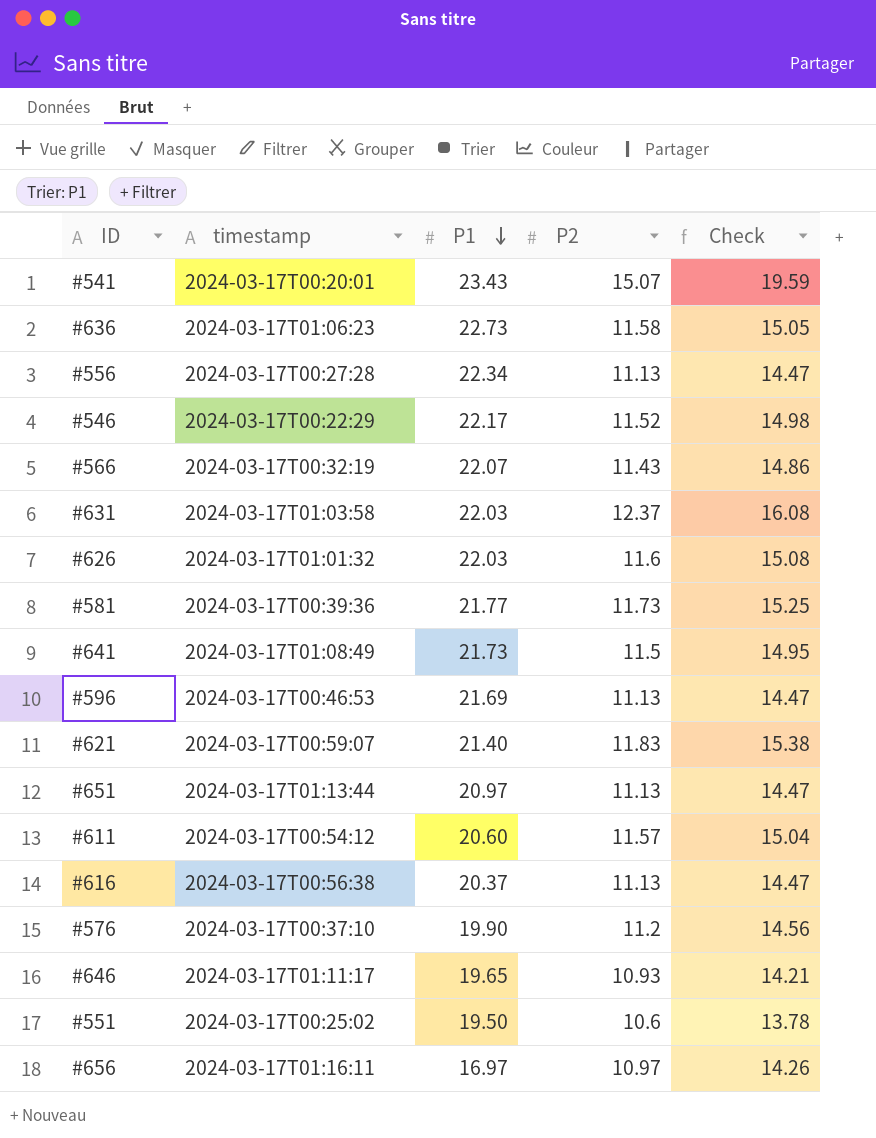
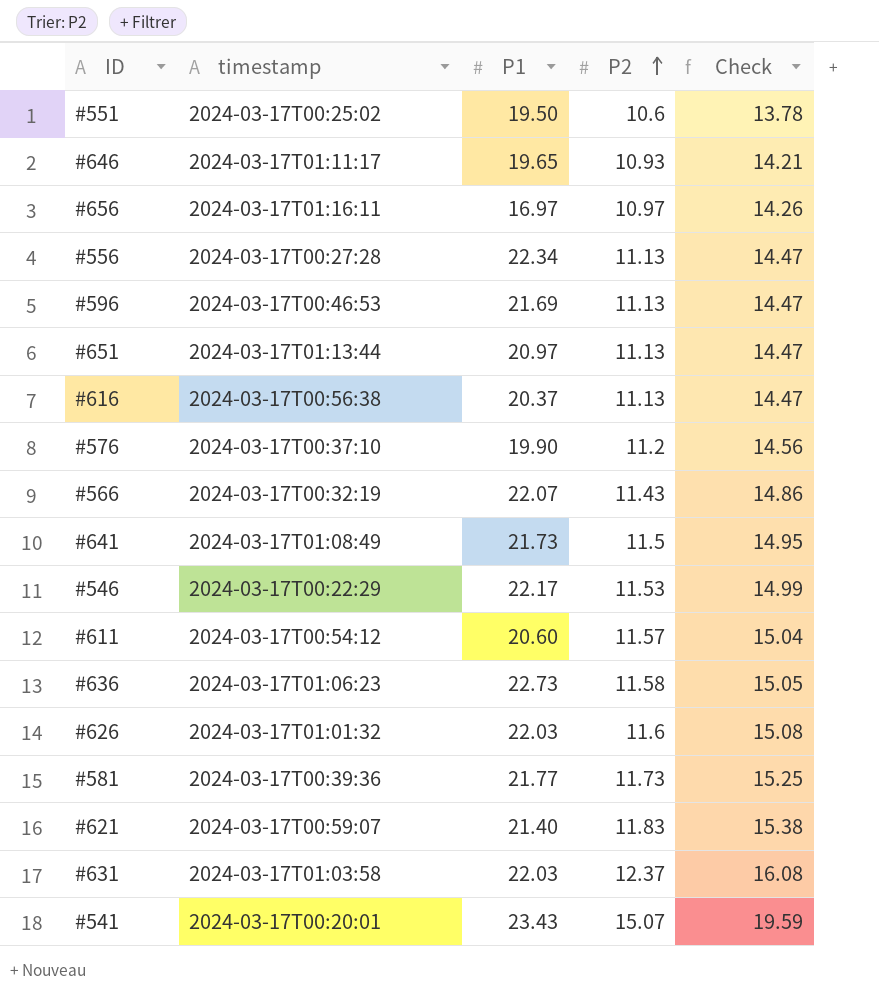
row order: P1 descending -> P2 ascending
#546 | P2: 11.52 -> 11.53
#546 | Check: 14.98 -> 14.99

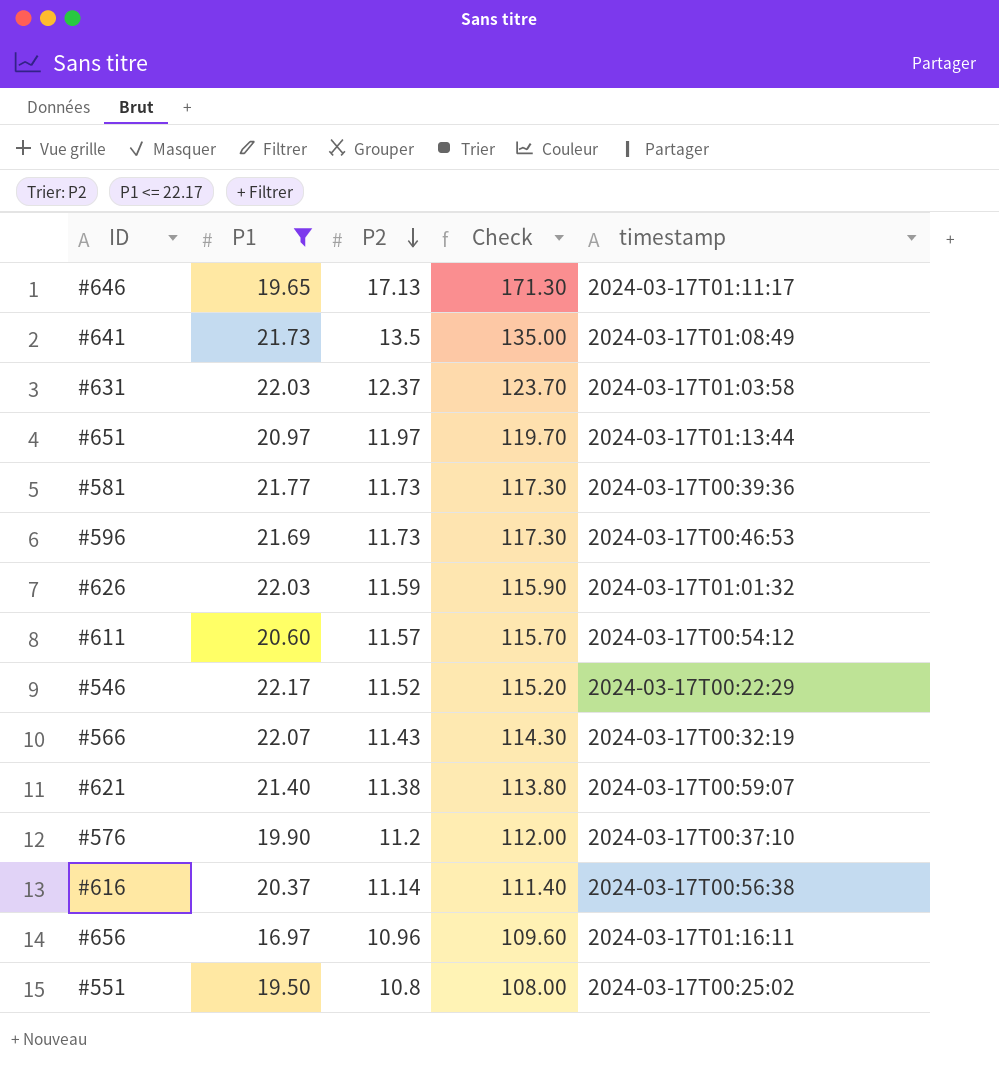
filter: none -> P1 <= 22.17
row order: P2 ascending -> P2 descending
column Check | formula: [P2] * 1.3 -> [P2] * 10
column timestamp | position: 2 -> 5
#646 | P2: 10.93 -> 17.13
#641 | P2: 11.5 -> 13.5
#651 | P2: 11.13 -> 11.97
#596 | P2: 11.13 -> 11.73
#626 | P2: 11.6 -> 11.59
#546 | P2: 11.53 -> 11.52
#621 | P2: 11.83 -> 11.38
#616 | P2: 11.13 -> 11.14
#656 | P2: 10.97 -> 10.96
#551 | P2: 10.6 -> 10.8

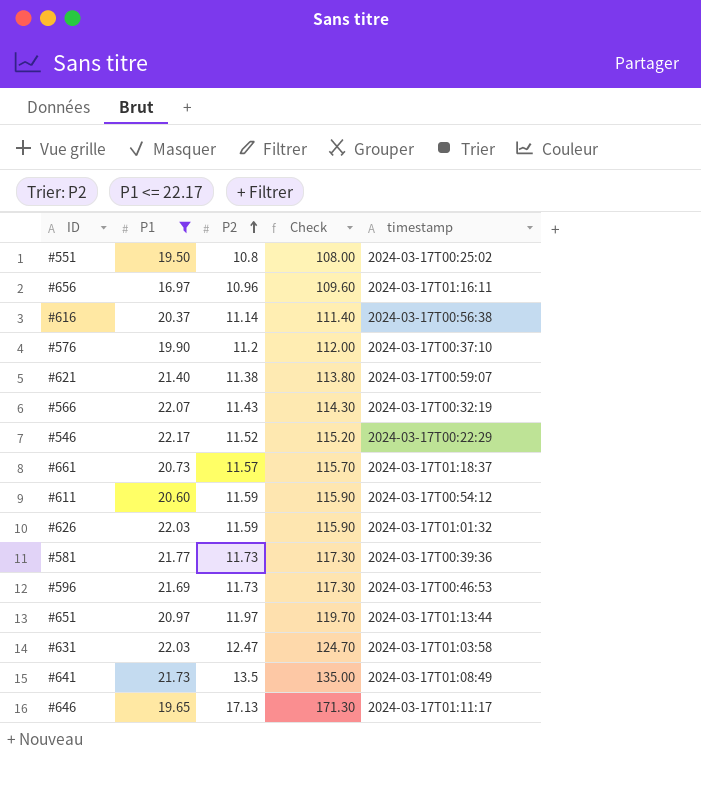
row order: P2 descending -> P2 ascending
row #661: none -> 20.73 | 11.57 | 115.70 | 2024-03-17T01:18:37
#611 | P2: 11.57 -> 11.59
#611 | Check: 115.70 -> 115.90
#631 | P2: 12.37 -> 12.47
#631 | Check: 123.70 -> 124.70

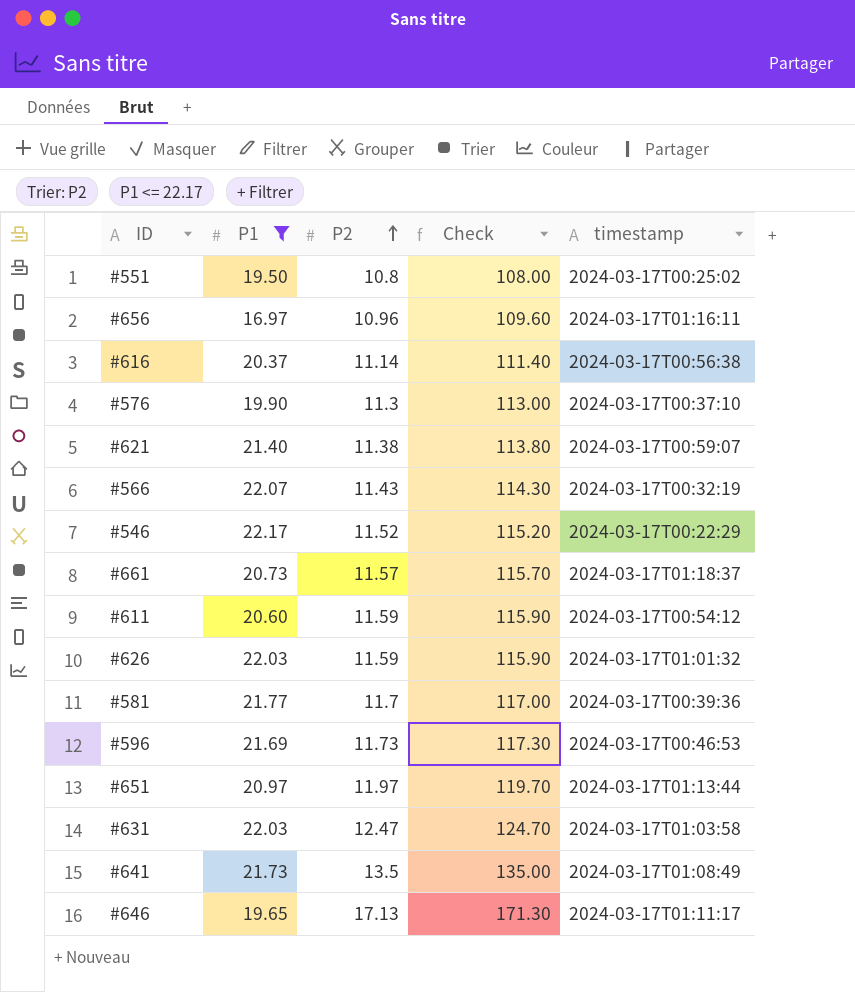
#576 | P2: 11.2 -> 11.3
#576 | Check: 112.00 -> 113.00
#581 | P2: 11.73 -> 11.7
#581 | Check: 117.30 -> 117.00

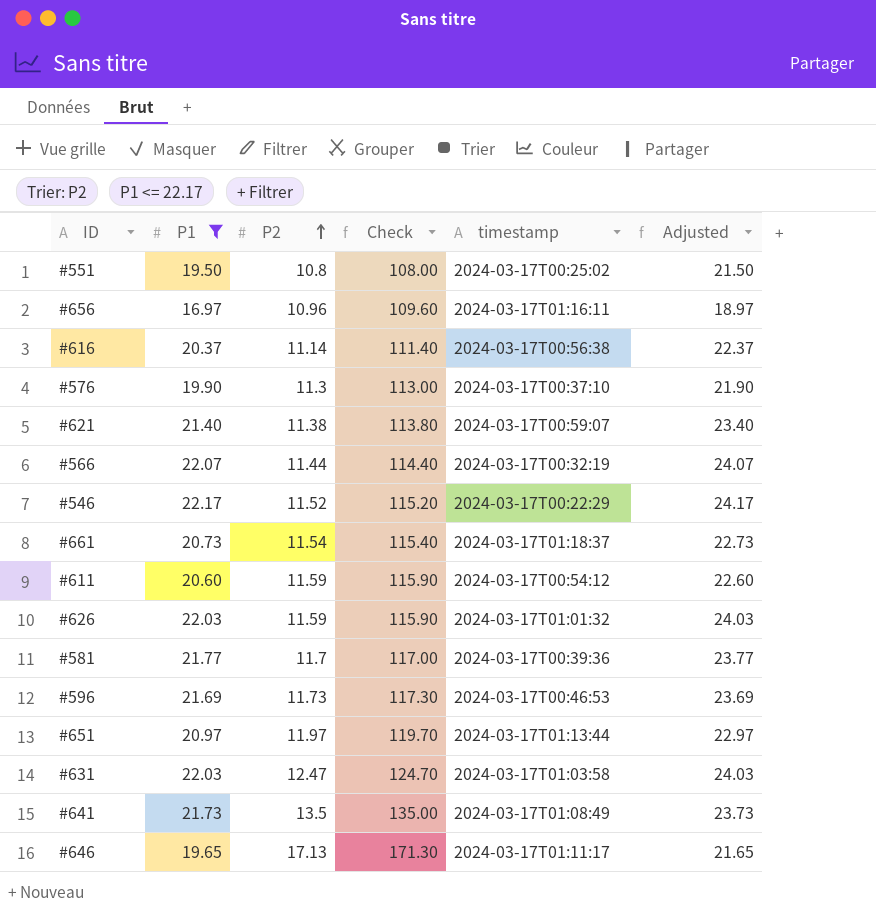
column Adjusted | formula: none -> [P1] + 2
#566 | P2: 11.43 -> 11.44
#566 | Check: 114.30 -> 114.40
#661 | P2: 11.57 -> 11.54
#661 | Check: 115.70 -> 115.40

